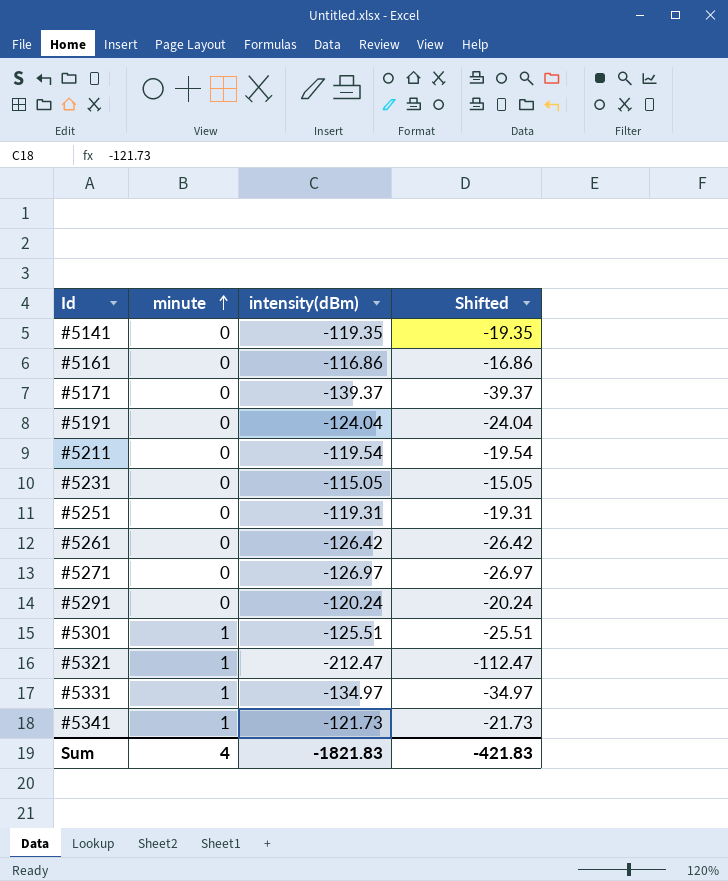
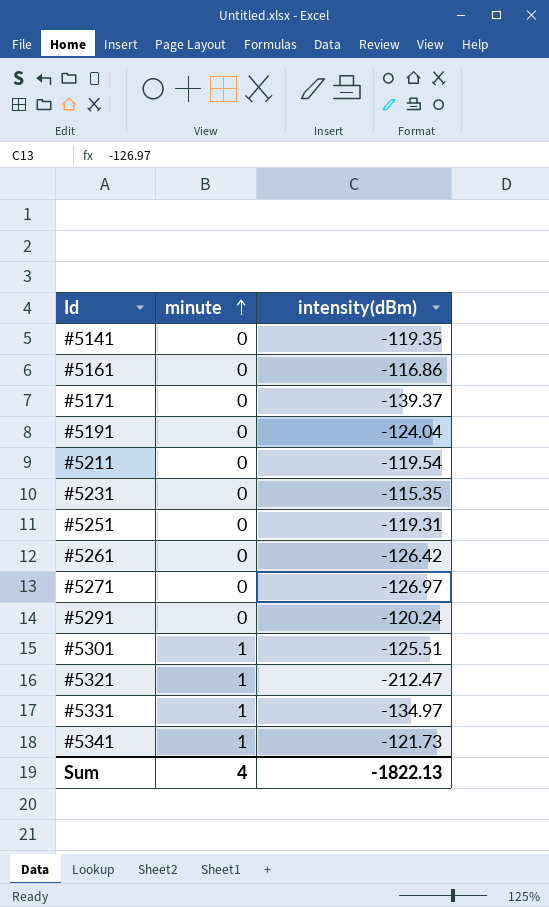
column Shifted | formula: [intensity(dBm)] + 100 -> none
#5231 | intensity(dBm): -115.05 -> -115.35
Sum | intensity(dBm): -1821.83 -> -1822.13

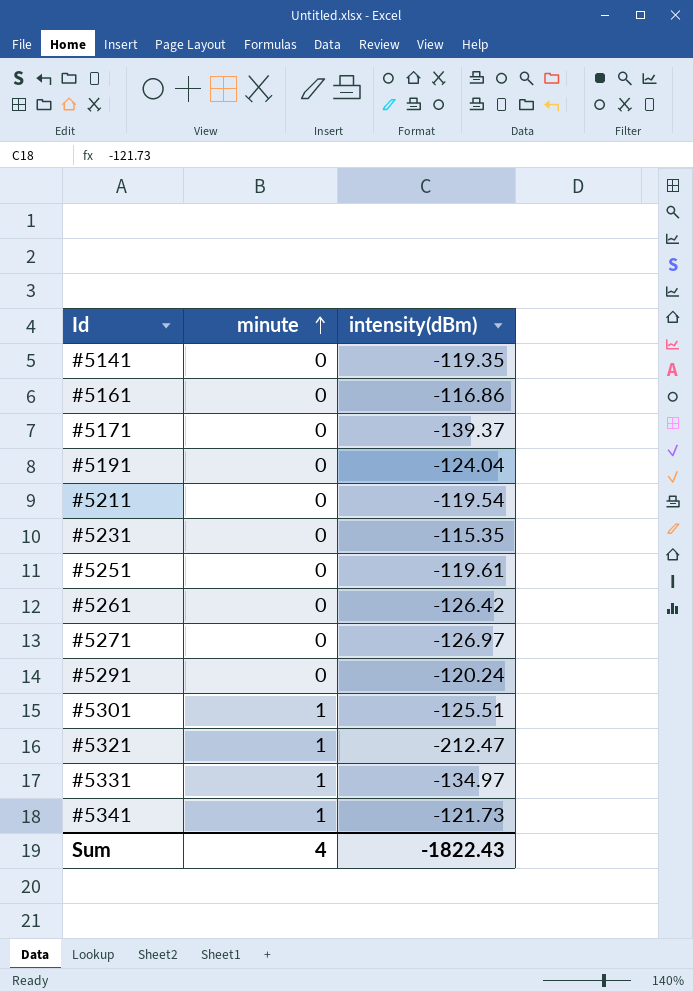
#5251 | intensity(dBm): -119.31 -> -119.61
Sum | intensity(dBm): -1822.13 -> -1822.43

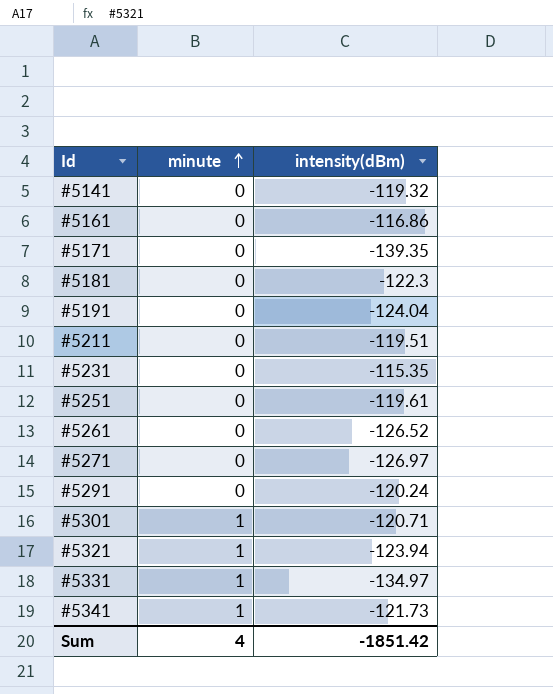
#5141 | intensity(dBm): -119.35 -> -119.32
#5171 | intensity(dBm): -139.37 -> -139.35
row #5181: none -> 0 | -122.3
#5211 | intensity(dBm): -119.54 -> -119.51
#5261 | intensity(dBm): -126.42 -> -126.52
#5301 | intensity(dBm): -125.51 -> -120.71
#5321 | intensity(dBm): -212.47 -> -123.94
Sum | intensity(dBm): -1822.43 -> -1851.42

